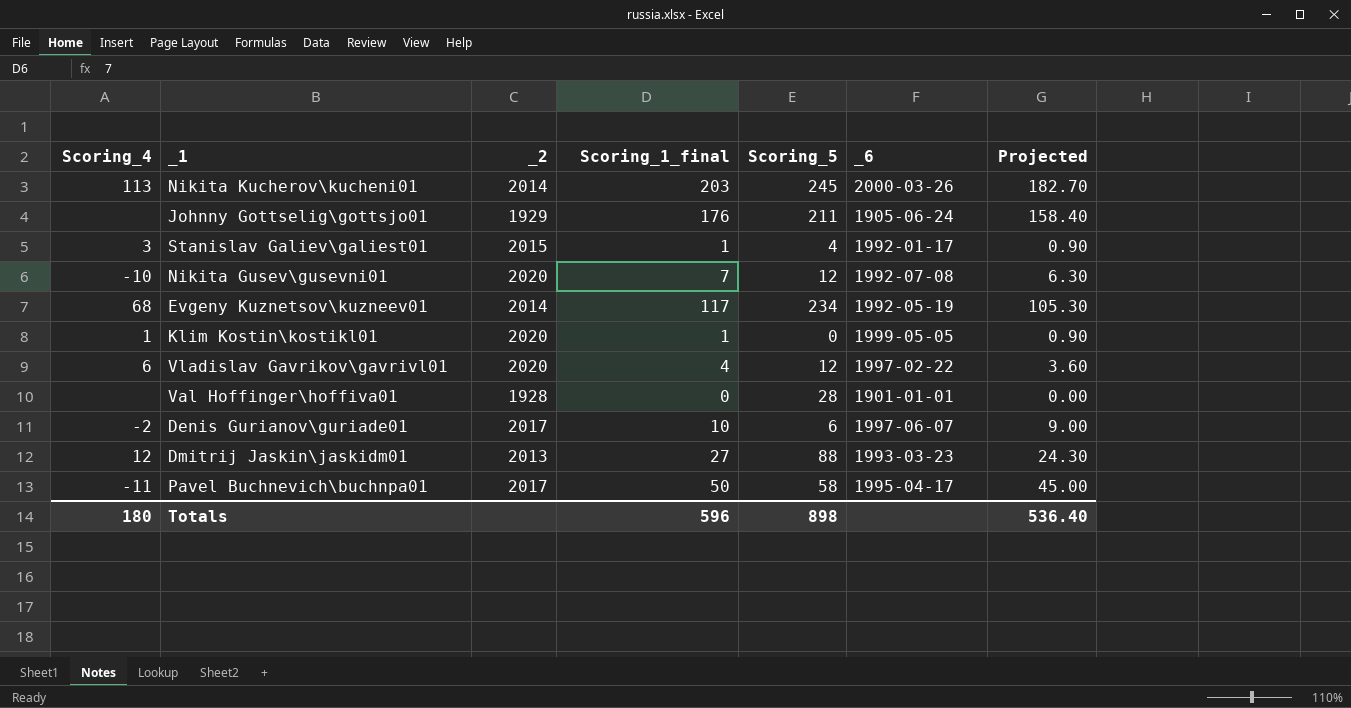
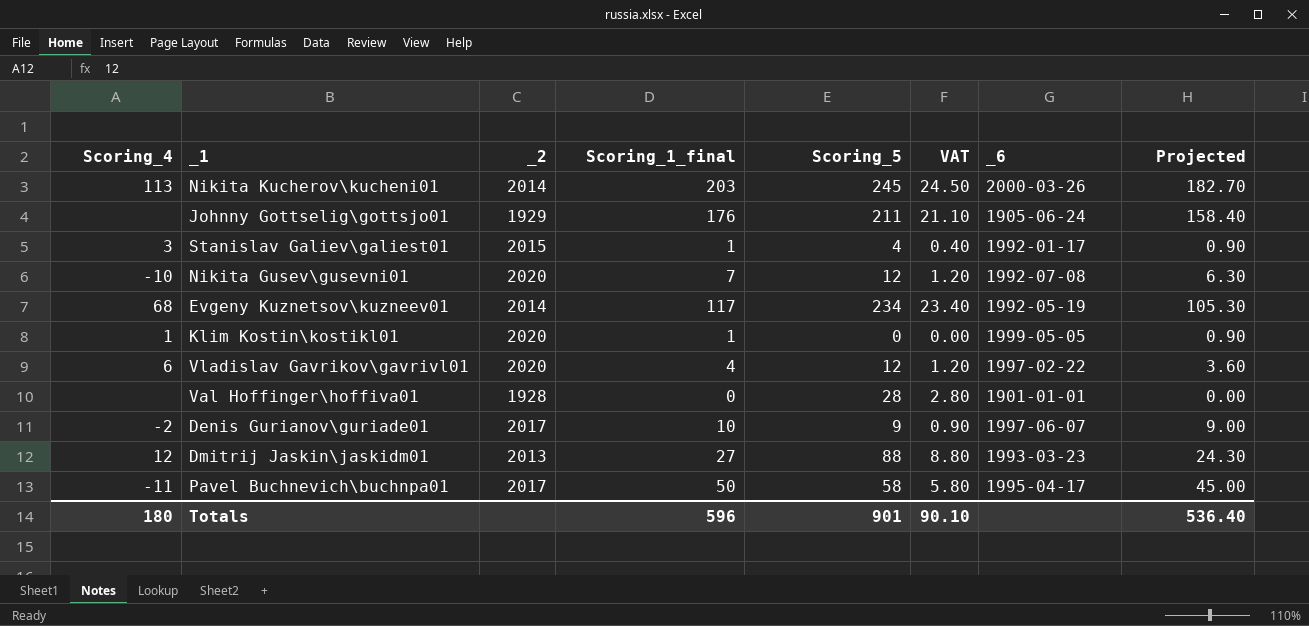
column VAT | formula: none -> [Scoring_5] * 0.1
Denis Gurianov\guriade01 | Scoring_5: 6 -> 9
Totals | Scoring_5: 898 -> 901

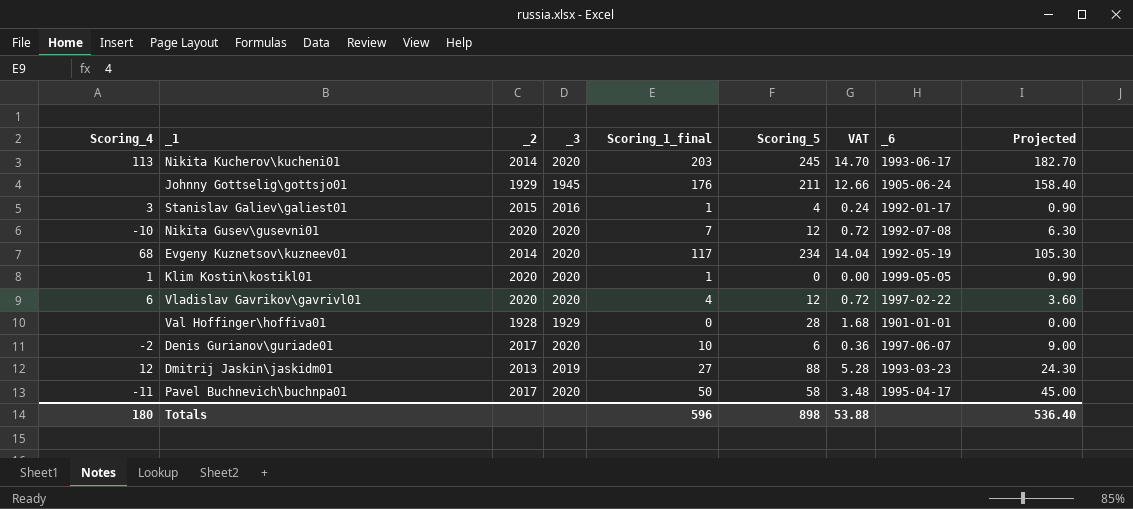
column _3 | position: none -> 4
column VAT | formula: [Scoring_5] * 0.1 -> [Scoring_5] * 0.06
Nikita Kucherov\kucheni01 | _6: 2000-03-26 -> 1993-06-17
Denis Gurianov\guriade01 | Scoring_5: 9 -> 6
Totals | Scoring_5: 901 -> 898
Totals | VAT: 90.10 -> 53.88

